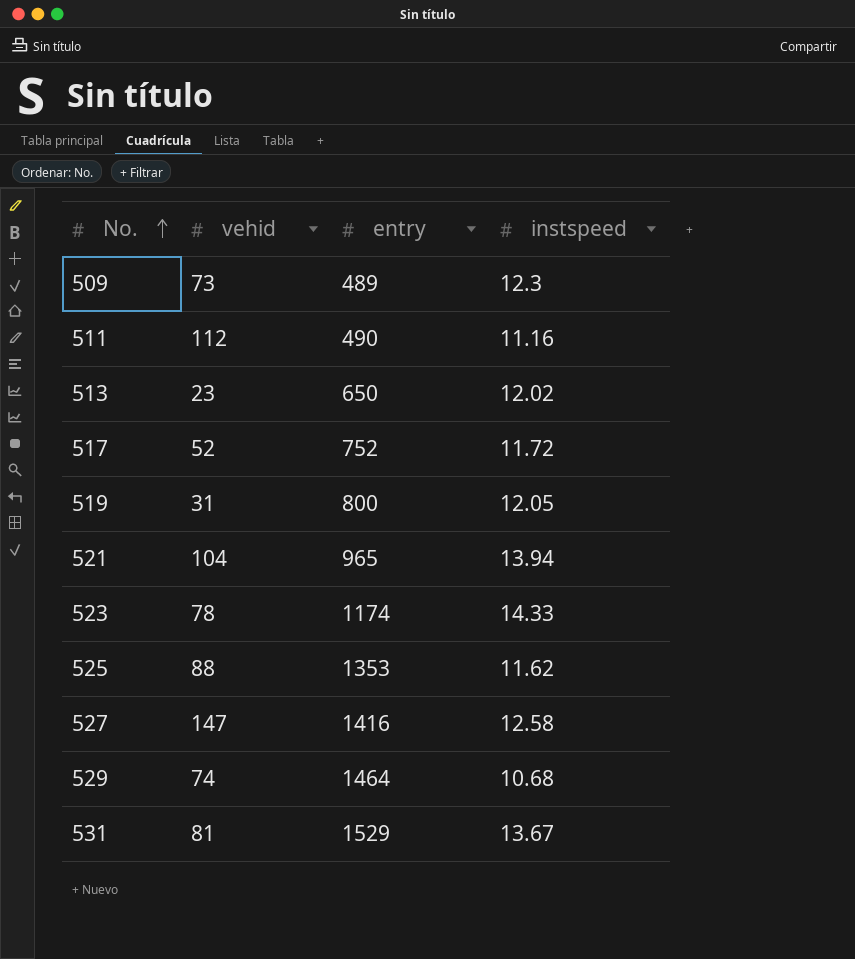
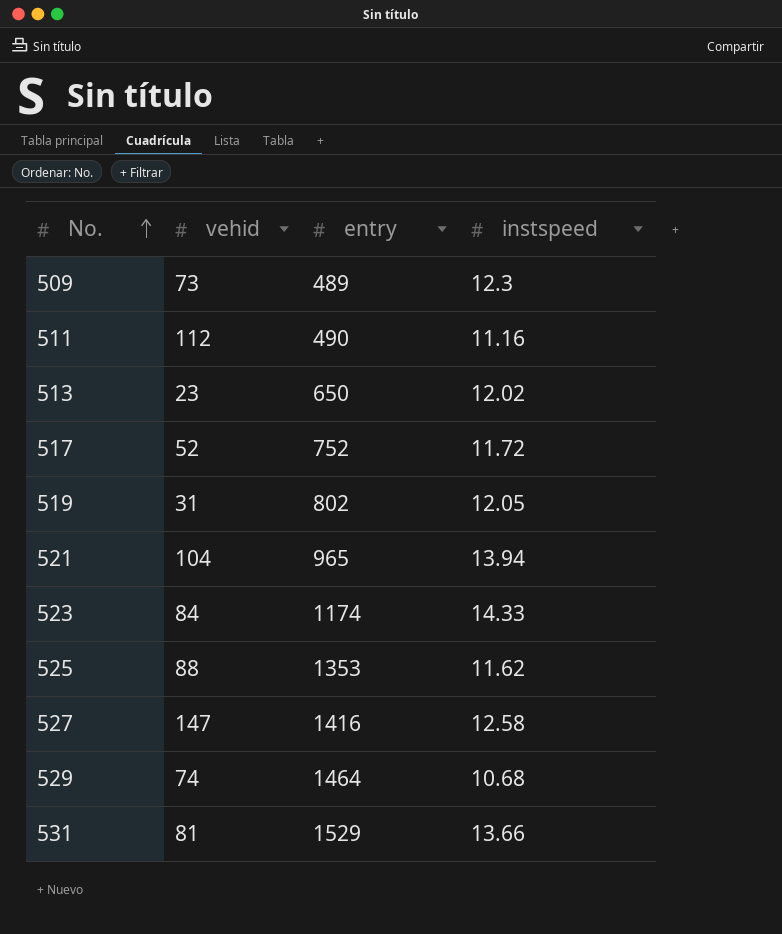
519 | entry: 800 -> 802
523 | vehid: 78 -> 84
531 | instspeed: 13.67 -> 13.66

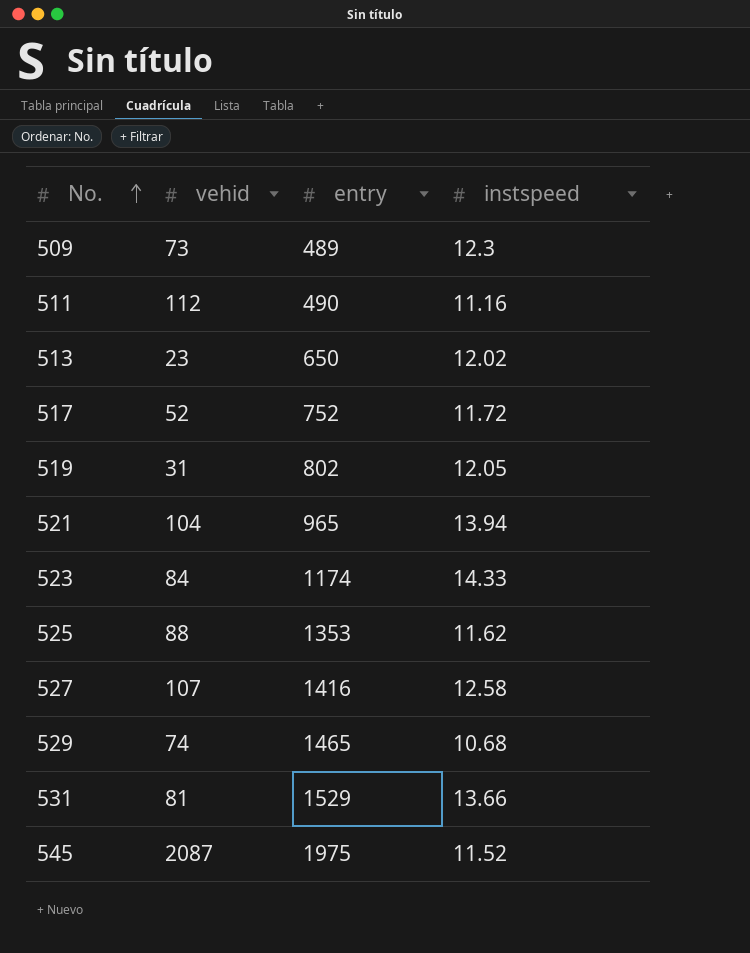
527 | vehid: 147 -> 107
529 | entry: 1464 -> 1465
row 545: none -> 2087 | 1975 | 11.52

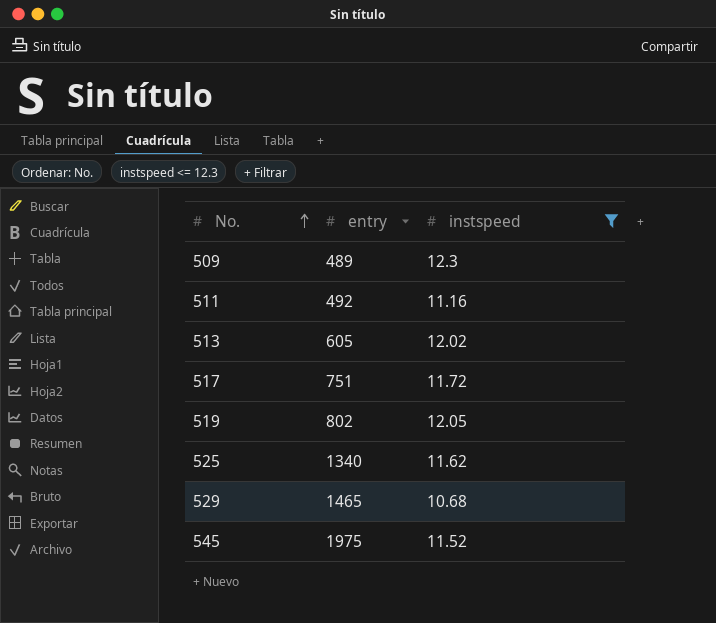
filter: none -> instspeed <= 12.3
column vehid | position: 2 -> none
511 | entry: 490 -> 492
513 | entry: 650 -> 605
517 | entry: 752 -> 751
525 | entry: 1353 -> 1340

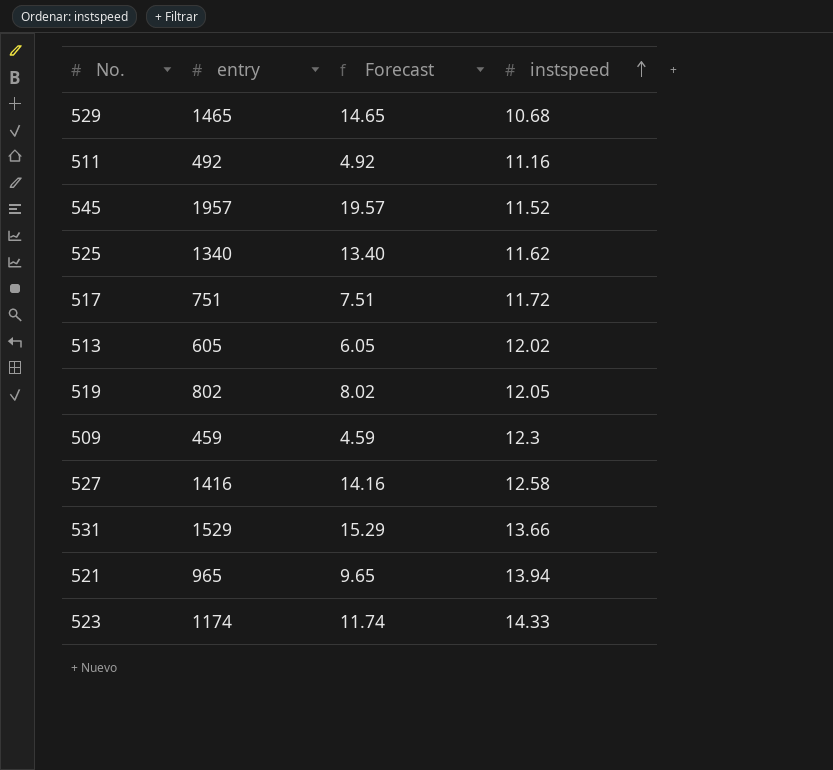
filter: instspeed <= 12.3 -> none
row order: No. ascending -> instspeed ascending
column Forecast | formula: none -> [entry] * 0.01
545 | entry: 1975 -> 1957
509 | entry: 489 -> 459

